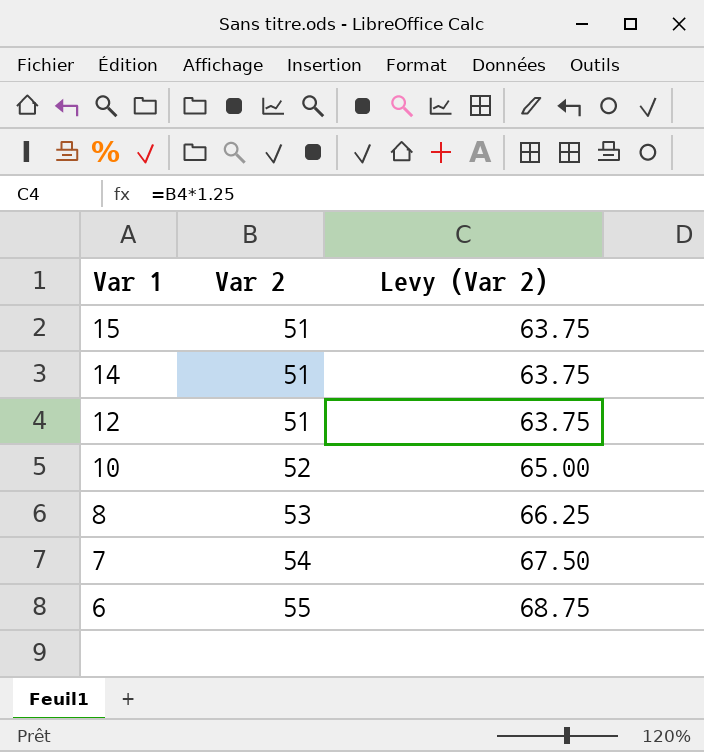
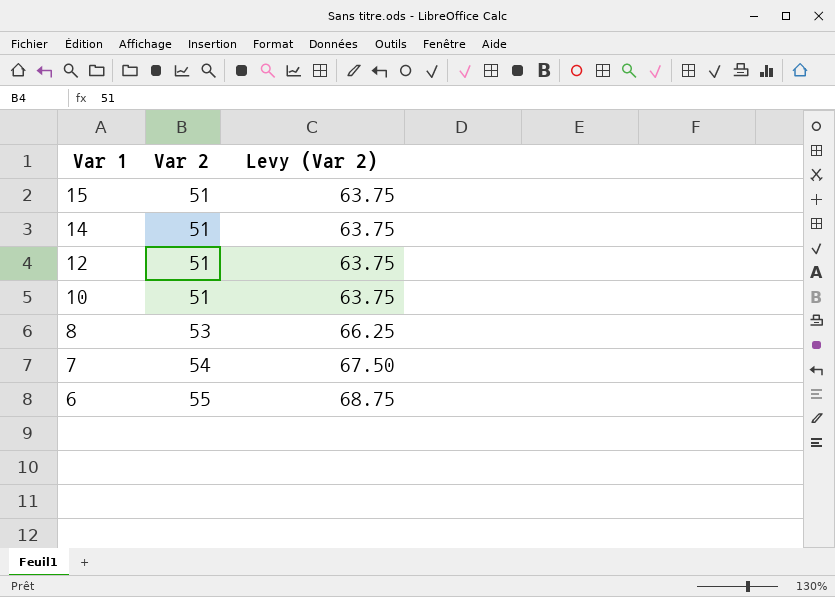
10 | Var 2: 52 -> 51
10 | Levy (Var 2): 65.00 -> 63.75

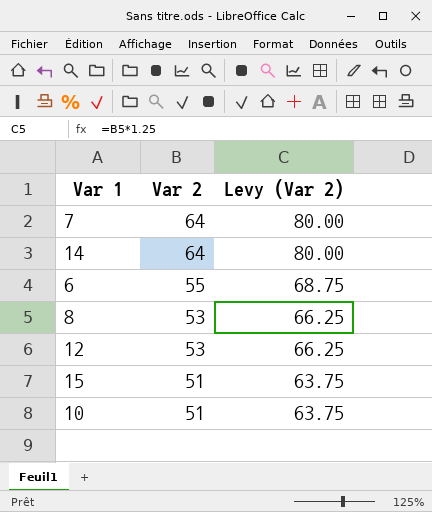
row order: Var 1 descending -> Var 2 descending
7 | Var 2: 54 -> 64
7 | Levy (Var 2): 67.50 -> 80.00
14 | Var 2: 51 -> 64
14 | Levy (Var 2): 63.75 -> 80.00
12 | Var 2: 51 -> 53
12 | Levy (Var 2): 63.75 -> 66.25

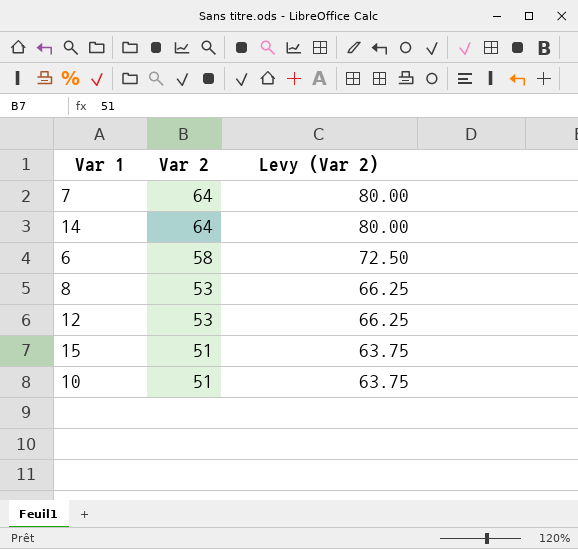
6 | Var 2: 55 -> 58
6 | Levy (Var 2): 68.75 -> 72.50

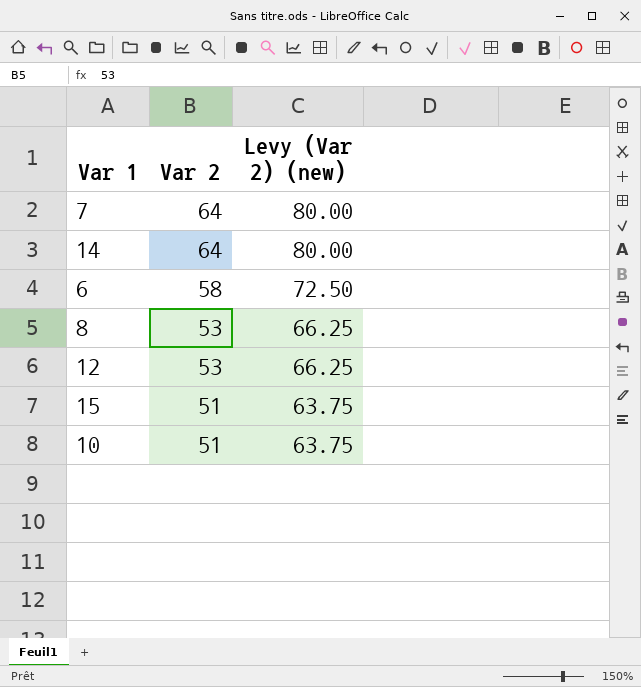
column name: Levy (Var 2) -> Levy (Var 2) (new)

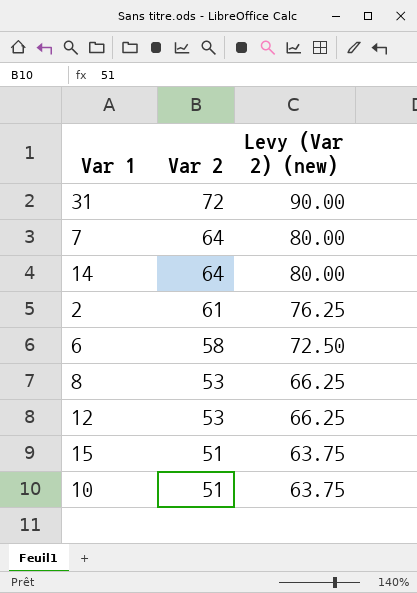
row 31: none -> 72 | 90.00
row 2: none -> 61 | 76.25

